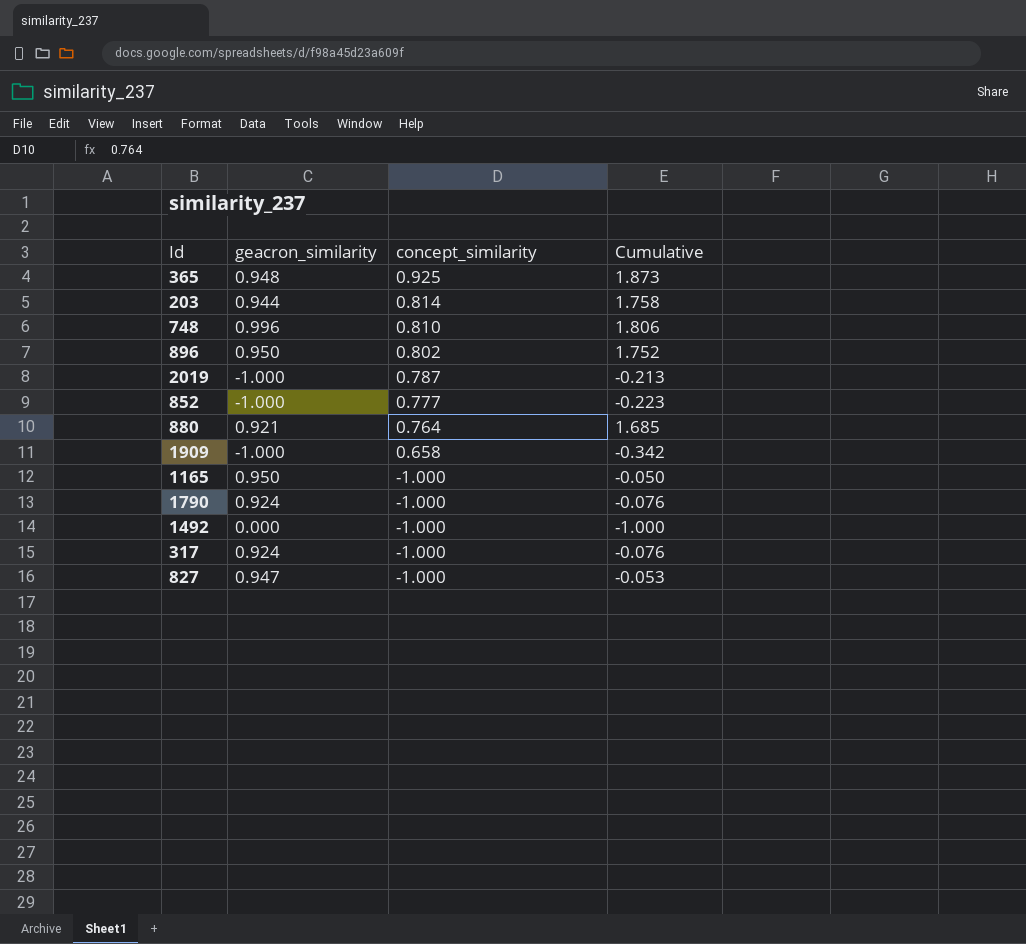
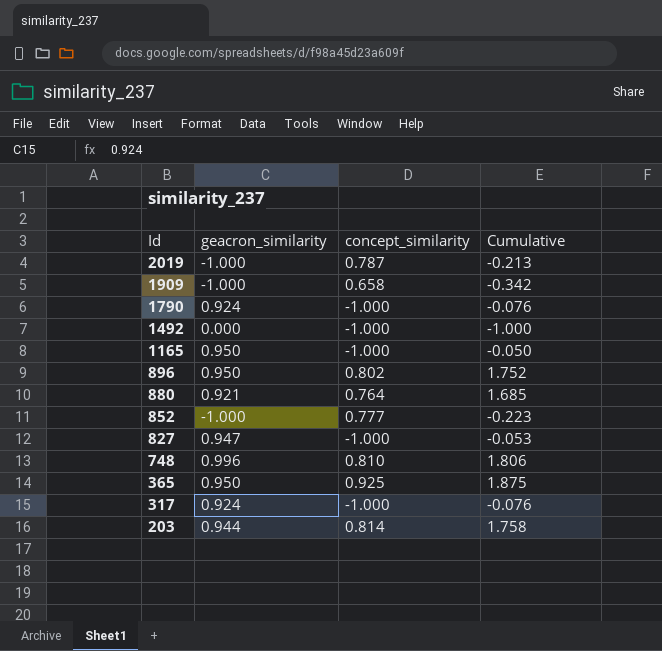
row order: concept_similarity descending -> Id descending
365 | geacron_similarity: 0.948 -> 0.950
365 | Cumulative: 1.873 -> 1.875

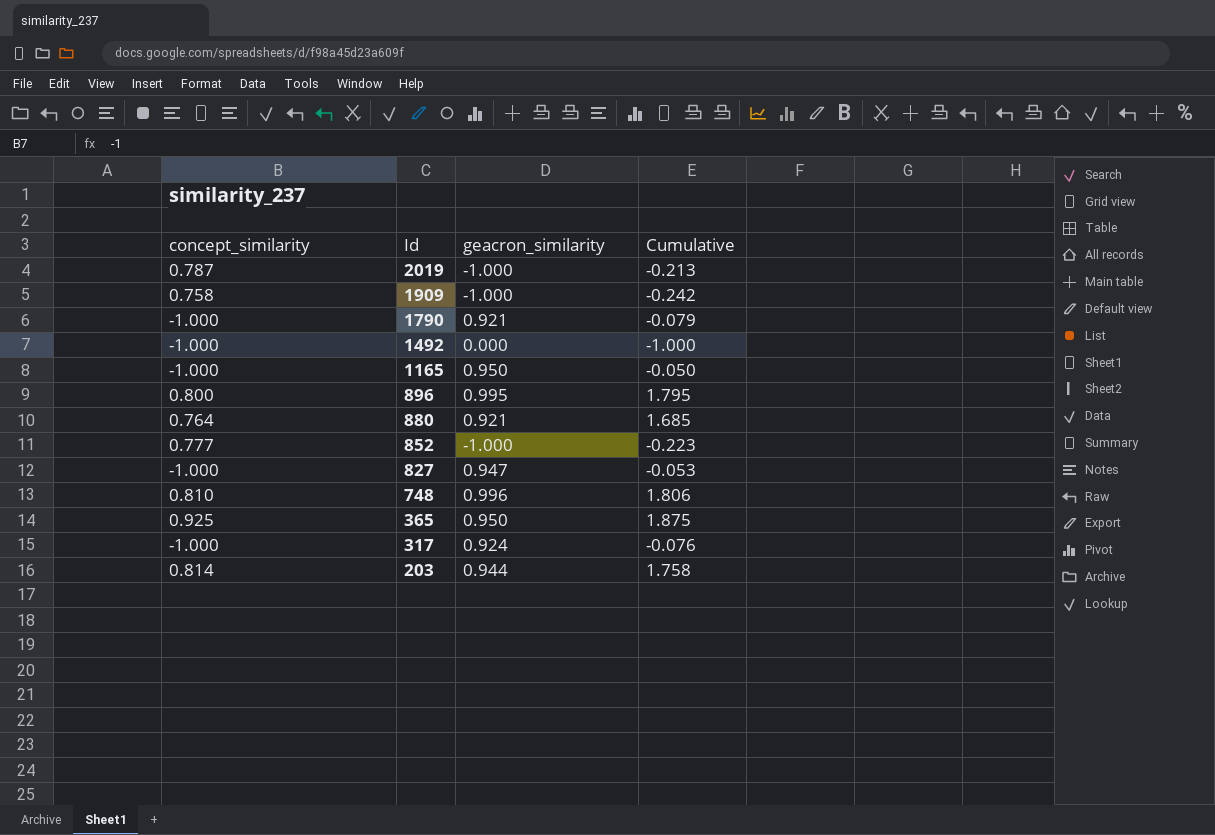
column concept_similarity | position: 3 -> 1
1909 | concept_similarity: 0.658 -> 0.758
1909 | Cumulative: -0.342 -> -0.242
1790 | geacron_similarity: 0.924 -> 0.921
1790 | Cumulative: -0.076 -> -0.079
896 | concept_similarity: 0.802 -> 0.800
896 | geacron_similarity: 0.950 -> 0.995
896 | Cumulative: 1.752 -> 1.795

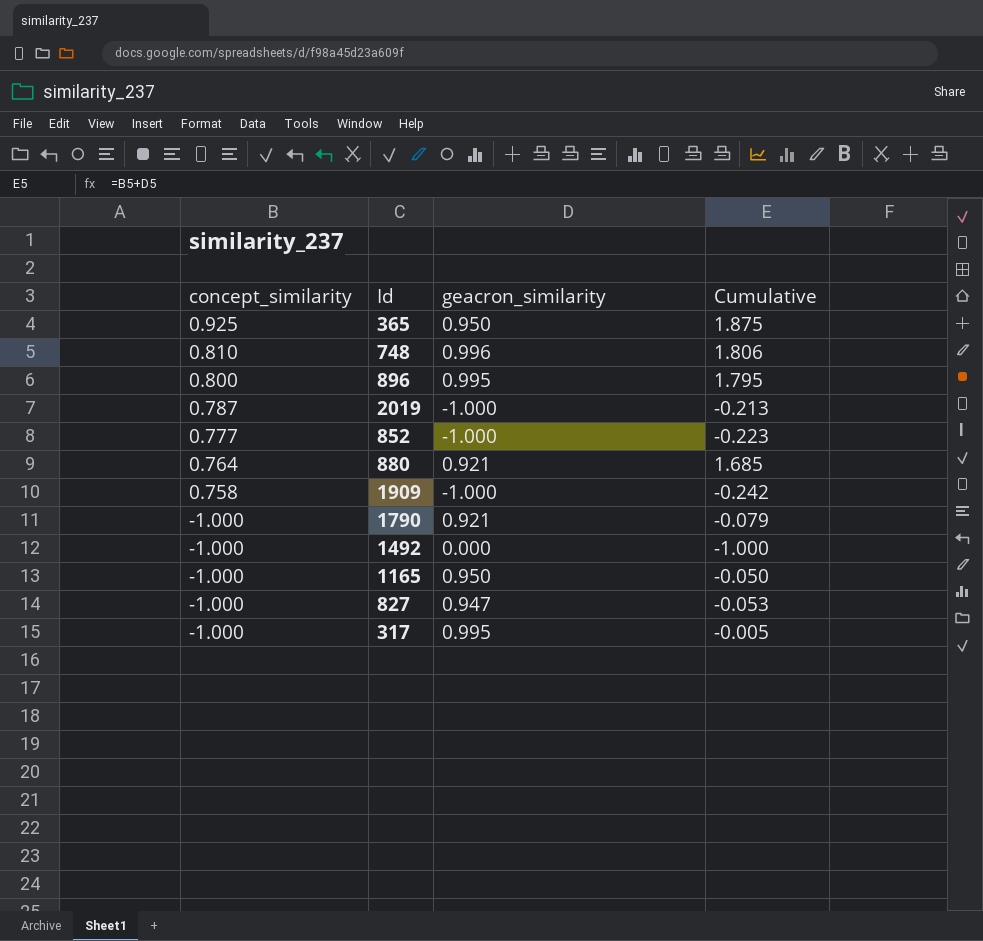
row order: Id descending -> concept_similarity descending
row 203: 0.814 | 0.944 | 1.758 -> none
317 | geacron_similarity: 0.924 -> 0.995
317 | Cumulative: -0.076 -> -0.005

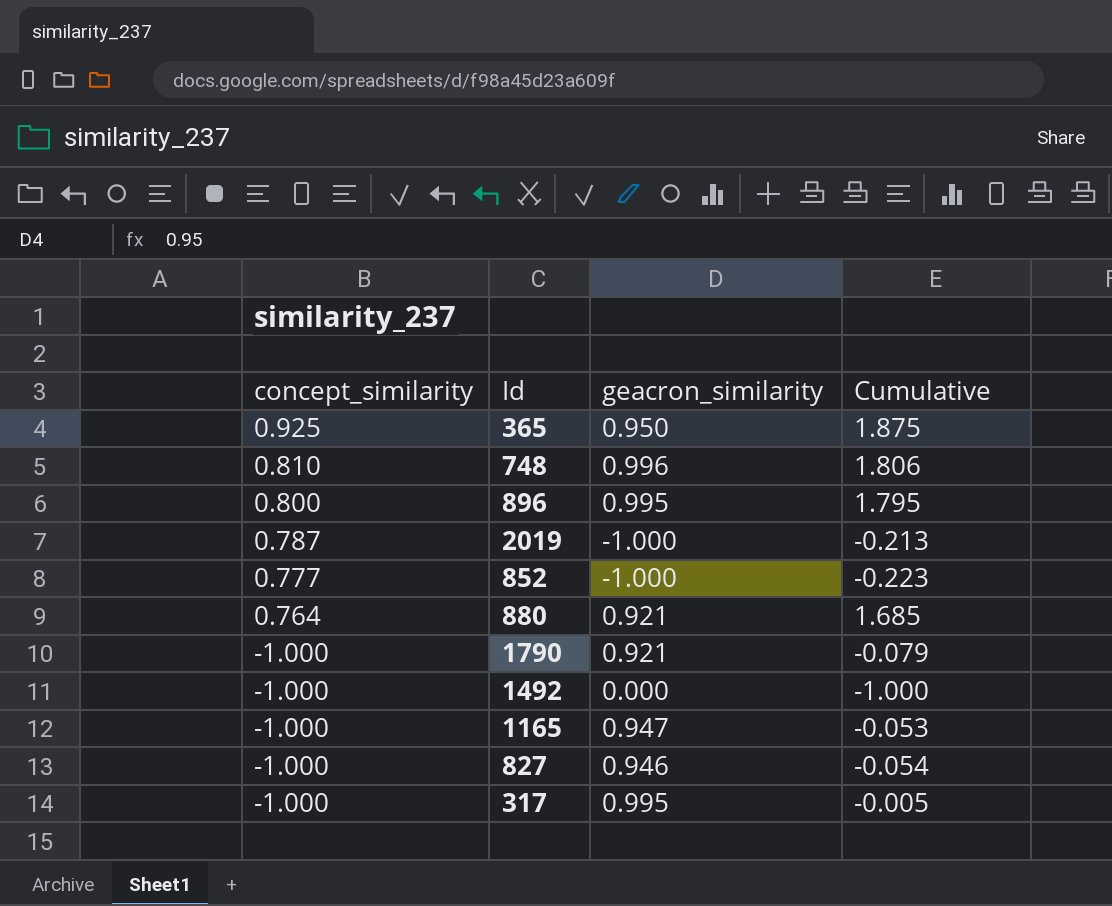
row 1909: 0.758 | -1.000 | -0.242 -> none
1165 | geacron_similarity: 0.950 -> 0.947
1165 | Cumulative: -0.050 -> -0.053
827 | geacron_similarity: 0.947 -> 0.946
827 | Cumulative: -0.053 -> -0.054

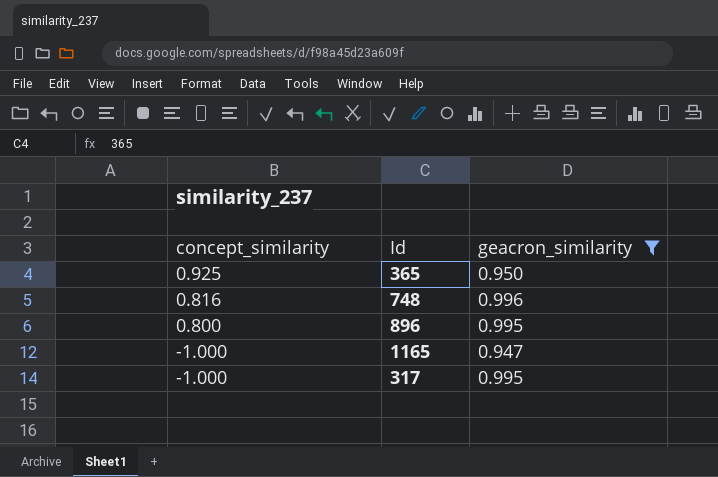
filter: none -> geacron_similarity >= 0.947
column Cumulative | formula: [concept_similarity] + [geacron_similarity] -> none
748 | concept_similarity: 0.810 -> 0.816

